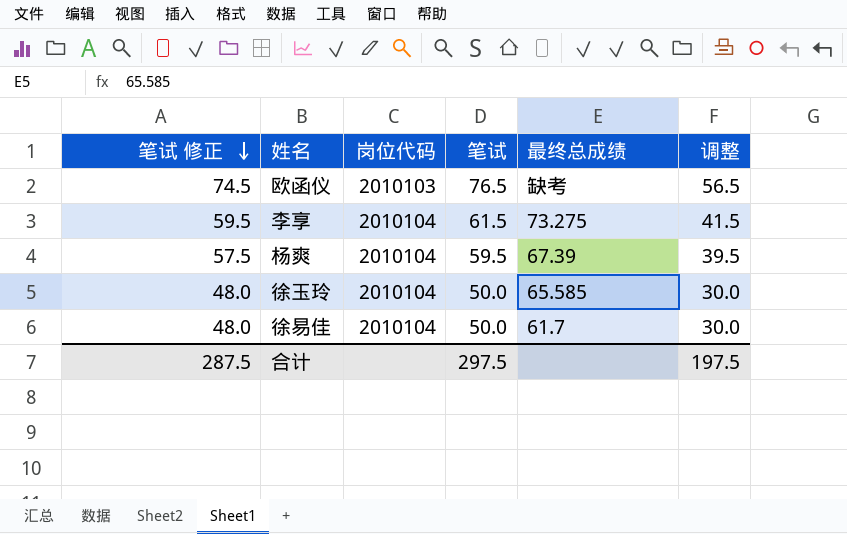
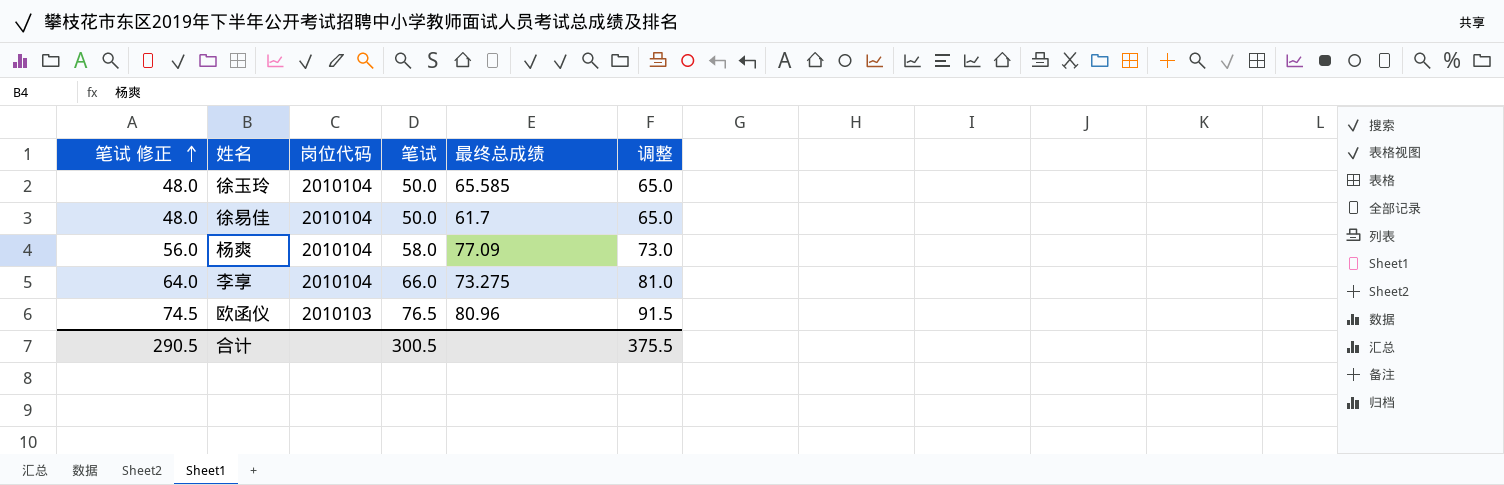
row order: 笔试 修正 descending -> 笔试 修正 ascending
column 调整 | formula: [笔试] - 20 -> [笔试] + 15
杨爽 | 笔试 修正: 57.5 -> 56.0
杨爽 | 笔试: 59.5 -> 58.0
杨爽 | 最终总成绩: 67.39 -> 77.09
李享 | 笔试 修正: 59.5 -> 64.0
李享 | 笔试: 61.5 -> 66.0
欧函仪 | 最终总成绩: 缺考 -> 80.96
合计 | 笔试 修正: 287.5 -> 290.5
合计 | 笔试: 297.5 -> 300.5
合计 | 调整: 197.5 -> 375.5

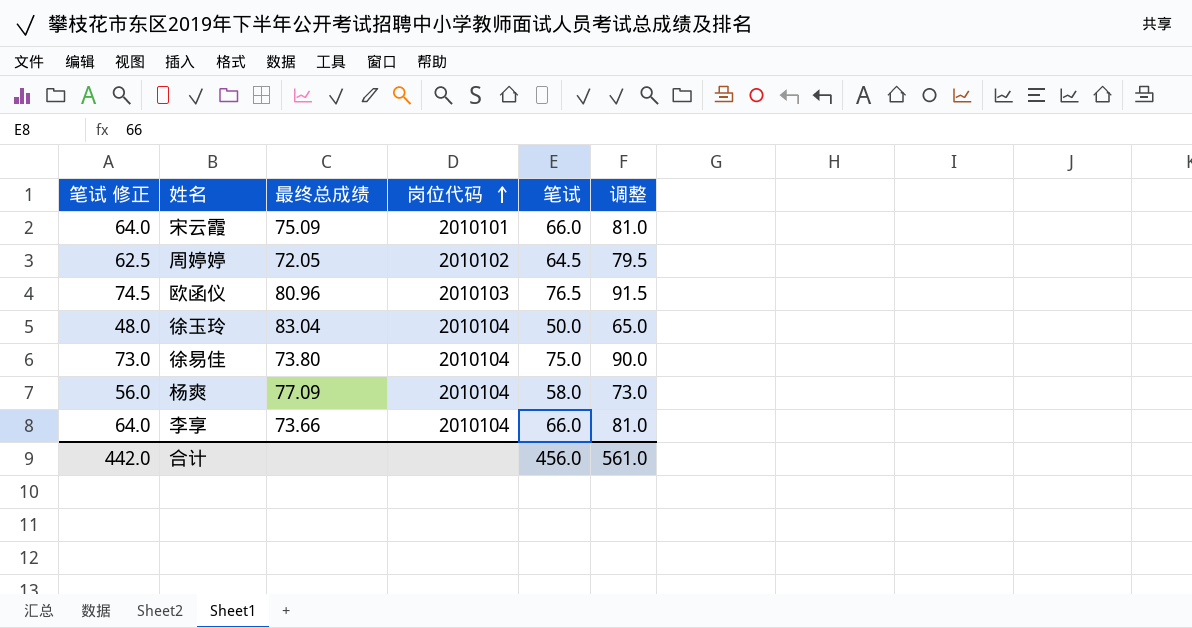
row order: 笔试 修正 ascending -> 岗位代码 ascending
column 最终总成绩 | position: 5 -> 3
row 宋云霞: none -> 64.0 | 75.09 | 2010101 | 66.0 | 81.0
row 周婷婷: none -> 62.5 | 72.05 | 2010102 | 64.5 | 79.5
徐玉玲 | 最终总成绩: 65.585 -> 83.04
徐易佳 | 笔试 修正: 48.0 -> 73.0
徐易佳 | 最终总成绩: 61.7 -> 73.80
徐易佳 | 笔试: 50.0 -> 75.0
徐易佳 | 调整: 65.0 -> 90.0
李享 | 最终总成绩: 73.275 -> 73.66
合计 | 笔试 修正: 290.5 -> 442.0
合计 | 笔试: 300.5 -> 456.0
合计 | 调整: 375.5 -> 561.0

